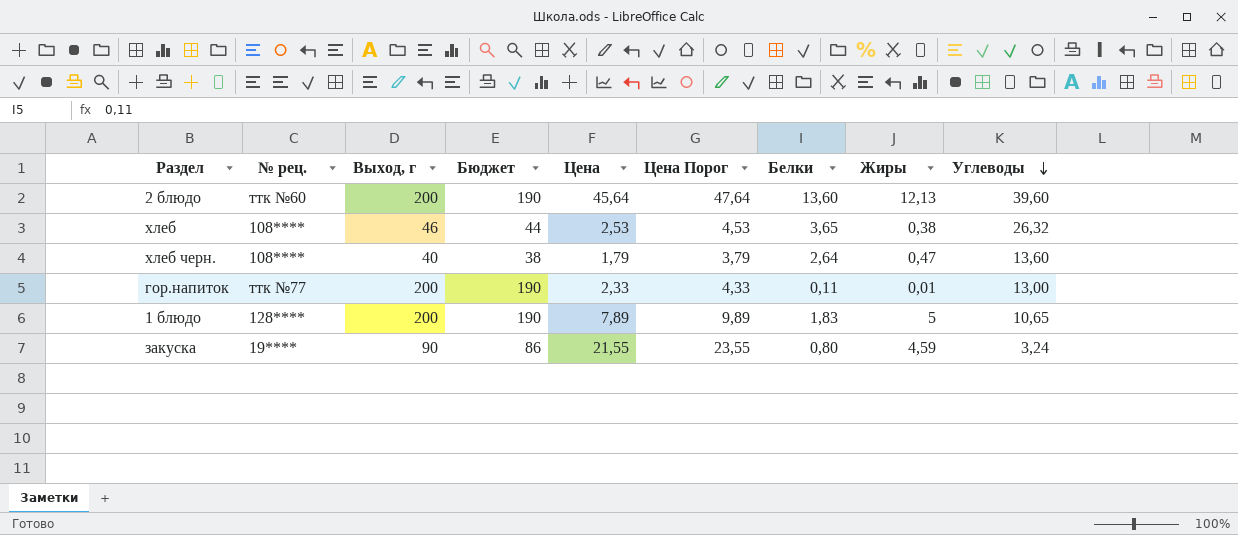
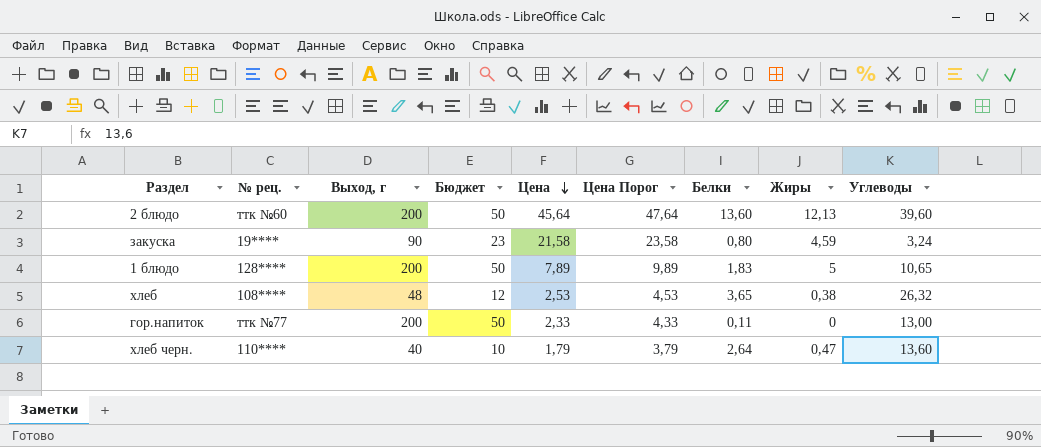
row order: Углеводы descending -> Цена descending
column Бюджет | formula: [Выход, г] * 0,95 -> [Выход, г] * 0,25
закуска | Цена: 21,55 -> 21,58
закуска | Цена Порог: 23,55 -> 23,58
хлеб | Выход, г: 46 -> 48
гор.напиток | Жиры: 0,01 -> 0
хлеб черн. | № рец.: 108**** -> 110****

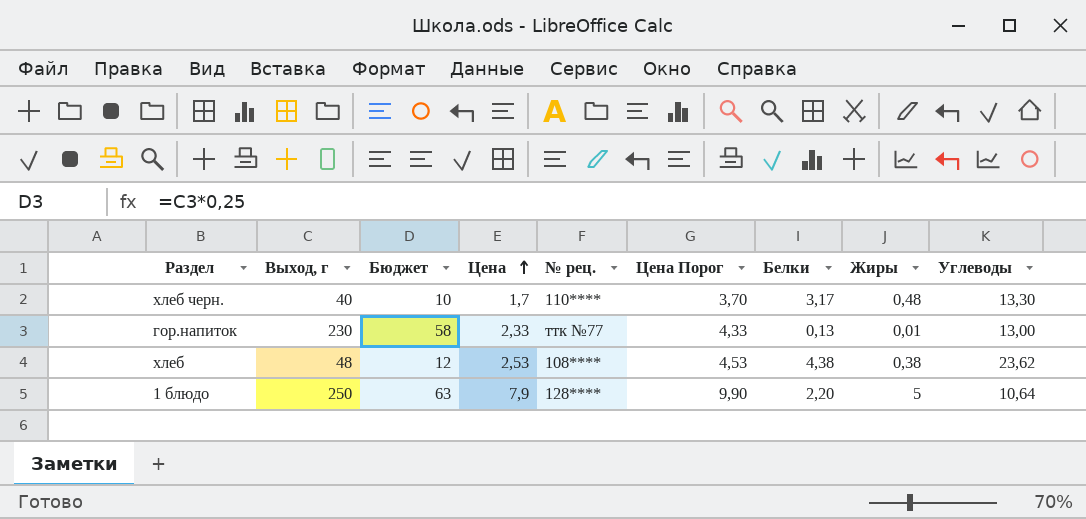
row order: Цена descending -> Цена ascending
column № рец. | position: 2 -> 5
row 2 блюдо: ттк №60 | 200 | 50 | 45,64 | 47,64 | 13,60 | 12,13 | 39,60 -> none
row закуска: 19**** | 90 | 23 | 21,58 | 23,58 | 0,80 | 4,59 | 3,24 -> none
хлеб черн. | Цена: 1,79 -> 1,7
хлеб черн. | Цена Порог: 3,79 -> 3,70
хлеб черн. | Белки: 2,64 -> 3,17
хлеб черн. | Жиры: 0,47 -> 0,48
хлеб черн. | Углеводы: 13,60 -> 13,30
гор.напиток | Выход, г: 200 -> 230
гор.напиток | Бюджет: 50 -> 58
гор.напиток | Белки: 0,11 -> 0,13
гор.напиток | Жиры: 0 -> 0,01
хлеб | Белки: 3,65 -> 4,38
хлеб | Углеводы: 26,32 -> 23,62
1 блюдо | Выход, г: 200 -> 250
1 блюдо | Бюджет: 50 -> 63
1 блюдо | Цена: 7,89 -> 7,9
1 блюдо | Цена Порог: 9,89 -> 9,90
1 блюдо | Белки: 1,83 -> 2,20
1 блюдо | Углеводы: 10,65 -> 10,64

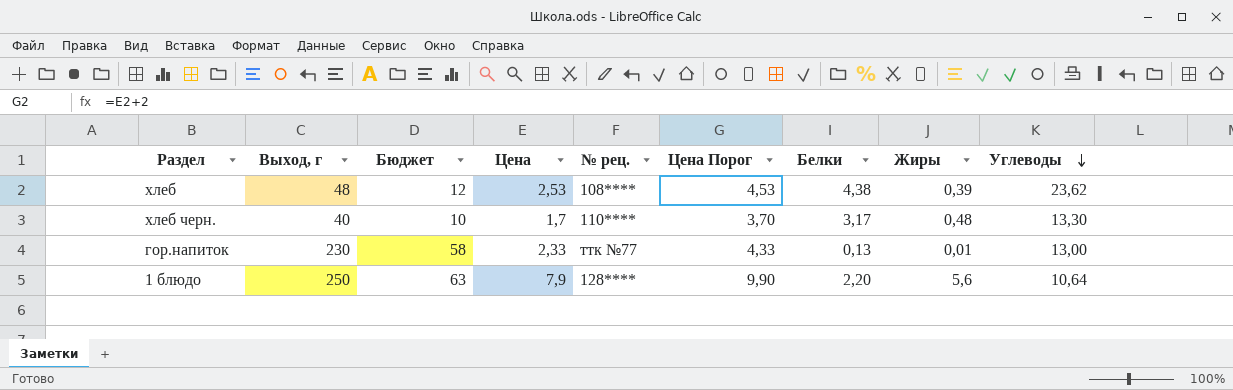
row order: Цена ascending -> Углеводы descending
хлеб | Жиры: 0,38 -> 0,39
1 блюдо | Жиры: 5 -> 5,6

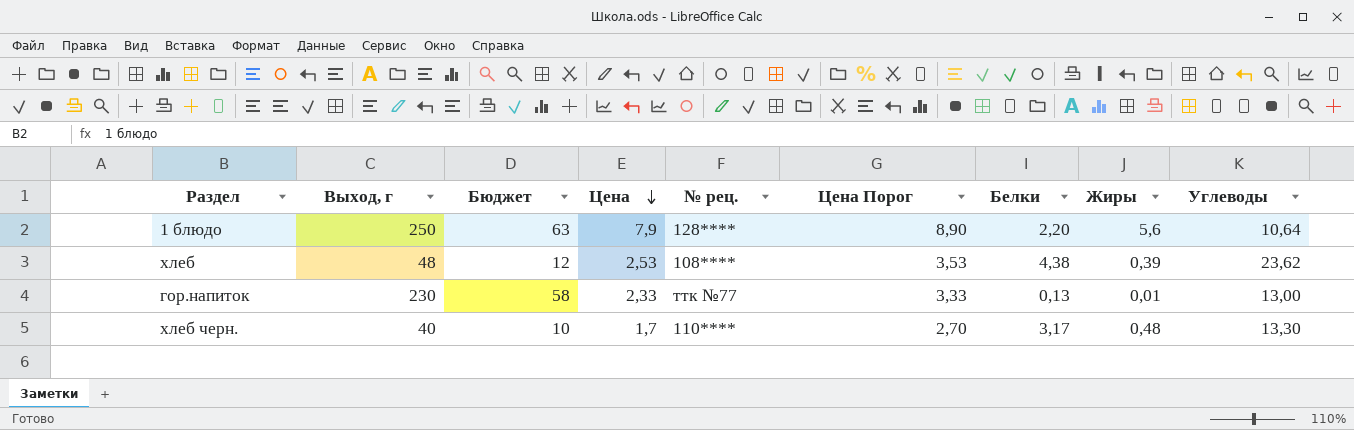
row order: Углеводы descending -> Цена descending
column Цена Порог | formula: [Цена] + 2 -> [Цена] + 1

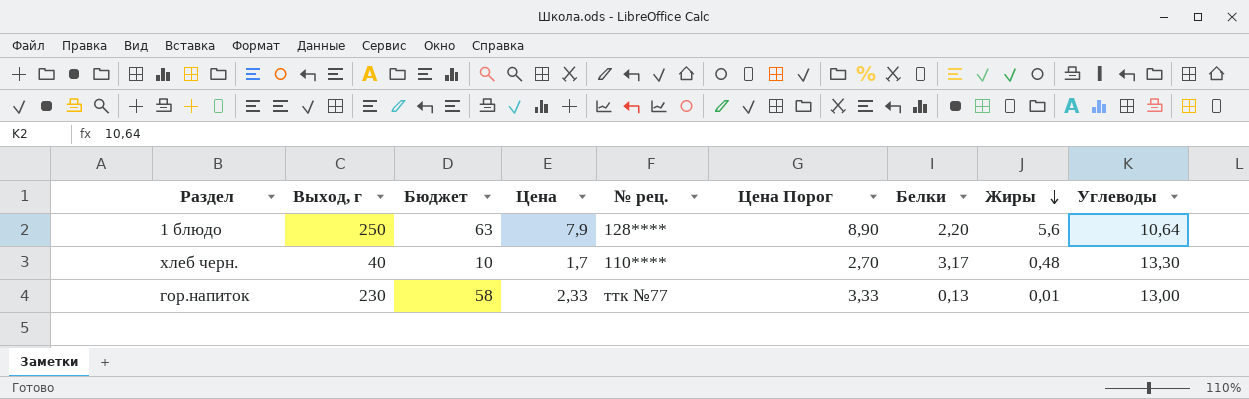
row order: Цена descending -> Жиры descending
row хлеб: 48 | 12 | 2,53 | 108**** | 3,53 | 4,38 | 0,39 | 23,62 -> none

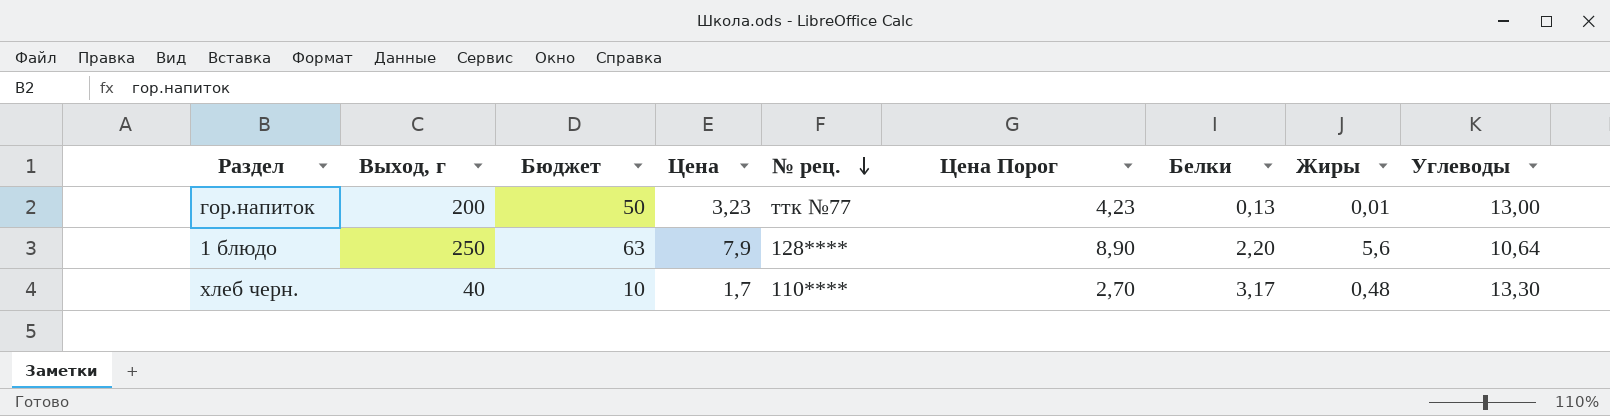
row order: Жиры descending -> № рец. descending
гор.напиток | Выход, г: 230 -> 200
гор.напиток | Бюджет: 58 -> 50
гор.напиток | Цена: 2,33 -> 3,23
гор.напиток | Цена Порог: 3,33 -> 4,23

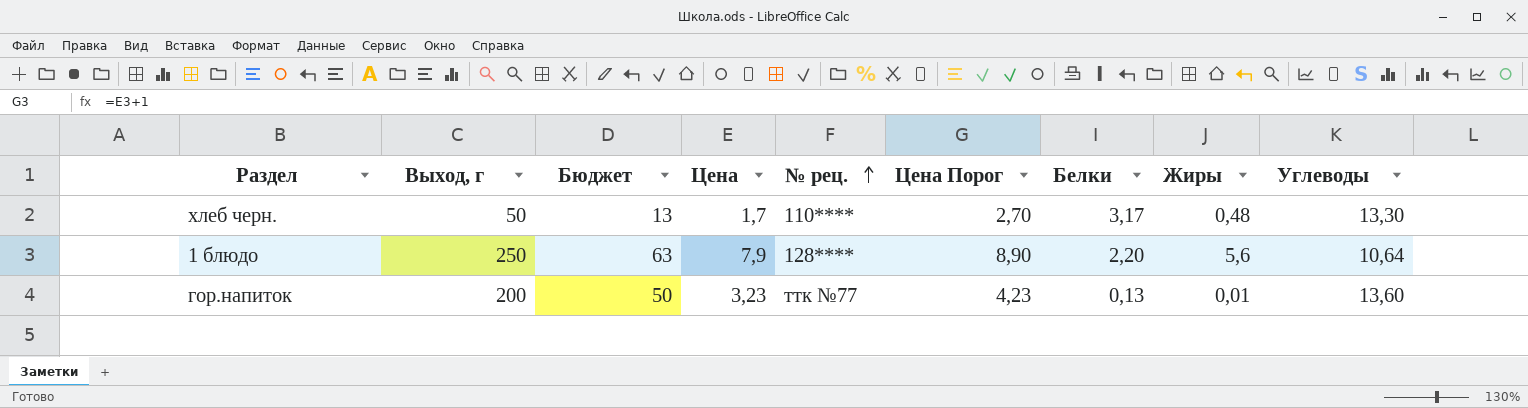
row order: № рец. descending -> № рец. ascending
хлеб черн. | Выход, г: 40 -> 50
хлеб черн. | Бюджет: 10 -> 13
гор.напиток | Углеводы: 13,00 -> 13,60

